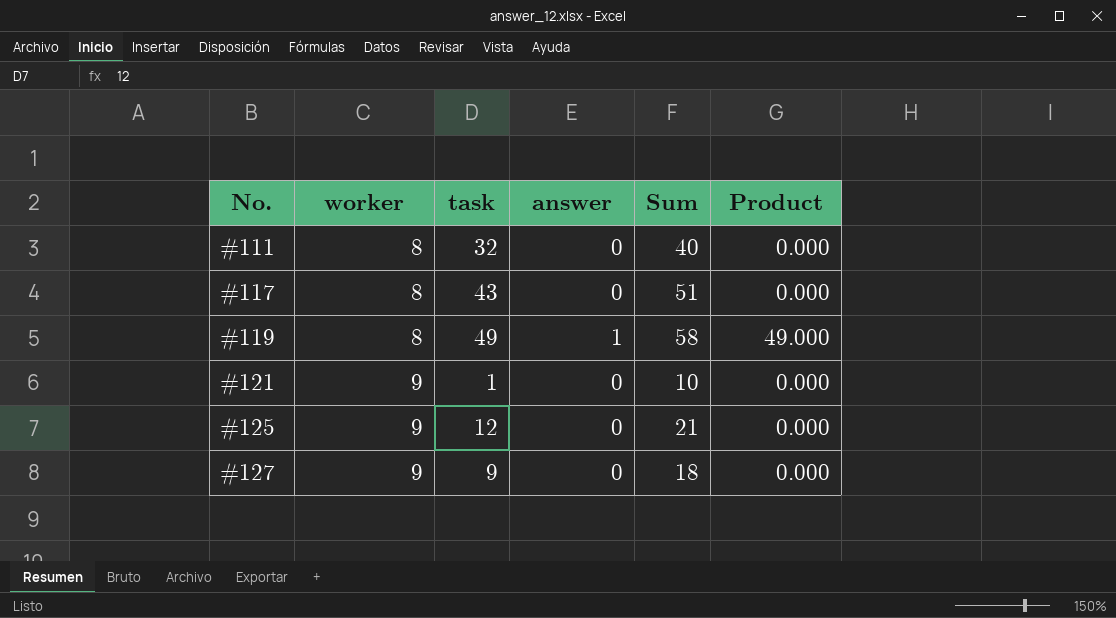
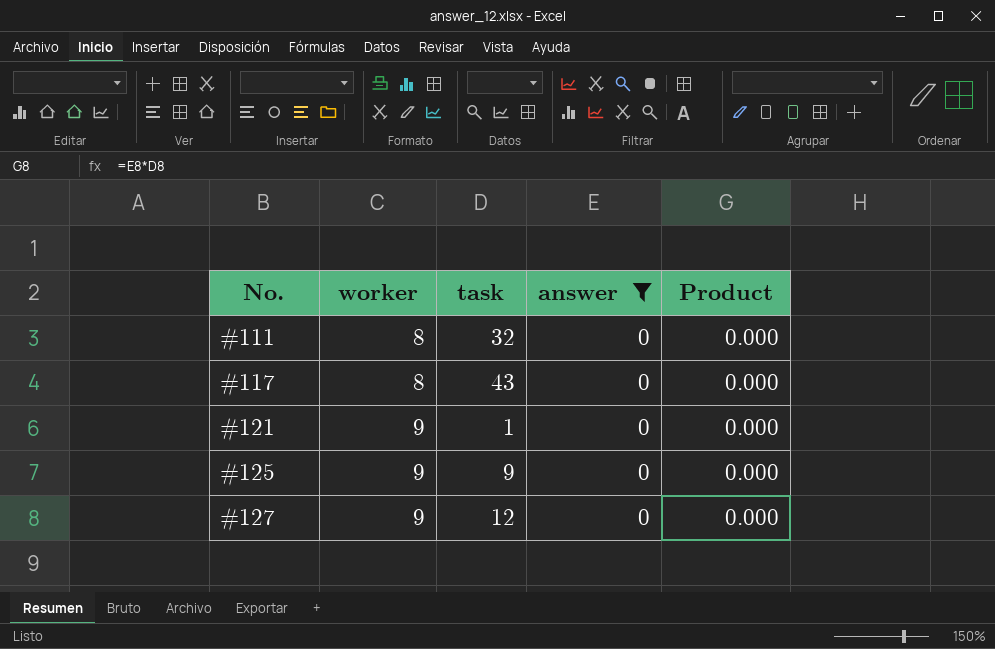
filter: none -> answer = 0
column Sum | formula: [worker] + [task] + [answer] -> none
#125 | task: 12 -> 9
#127 | task: 9 -> 12

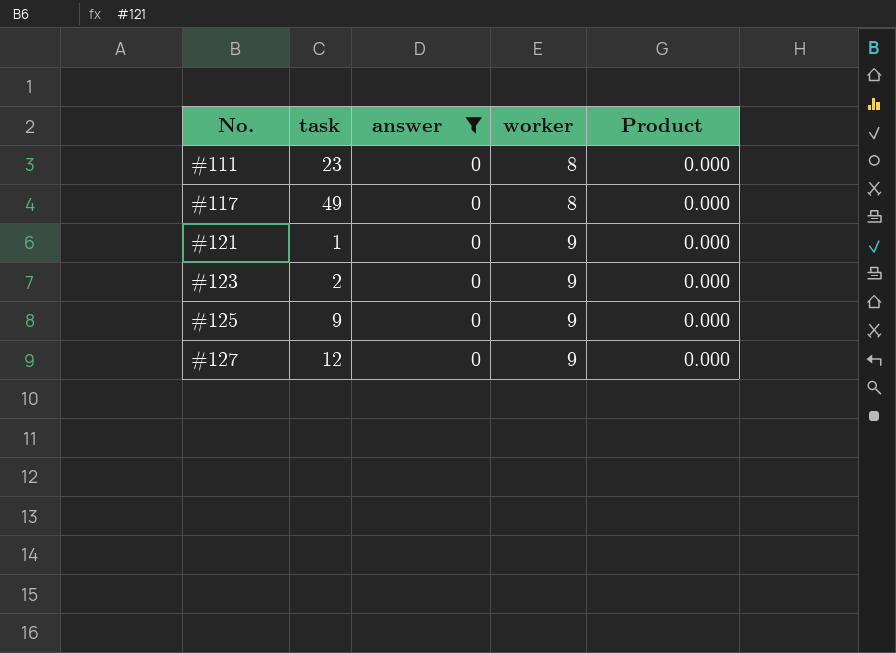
column worker | position: 2 -> 4
#111 | task: 32 -> 23
#117 | task: 43 -> 49
row #123: none -> 2 | 0 | 9 | 0.000

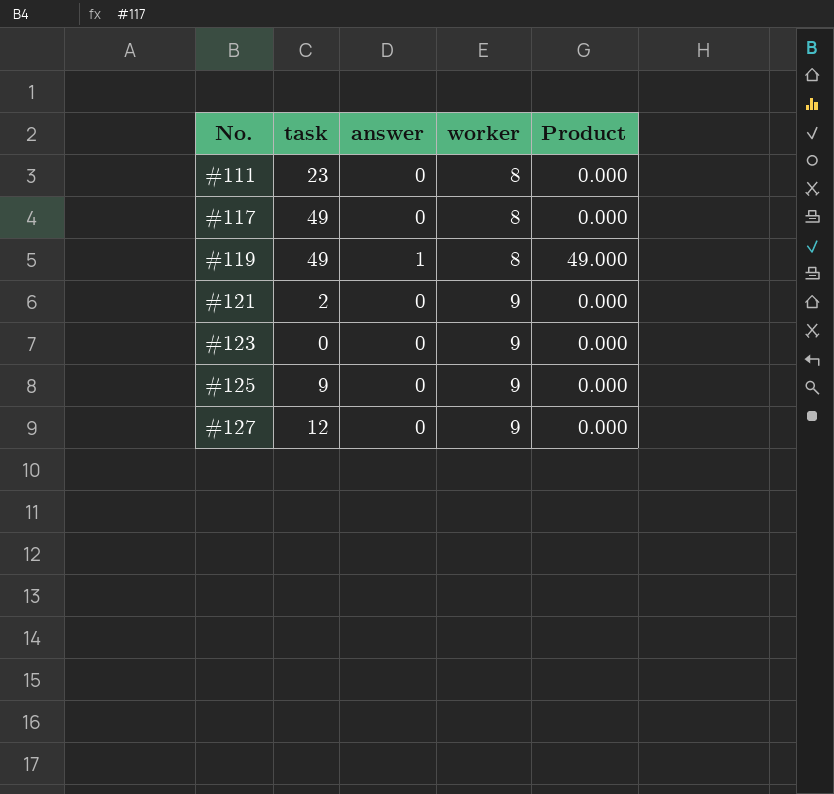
filter: answer = 0 -> none
#121 | task: 1 -> 2
#123 | task: 2 -> 0

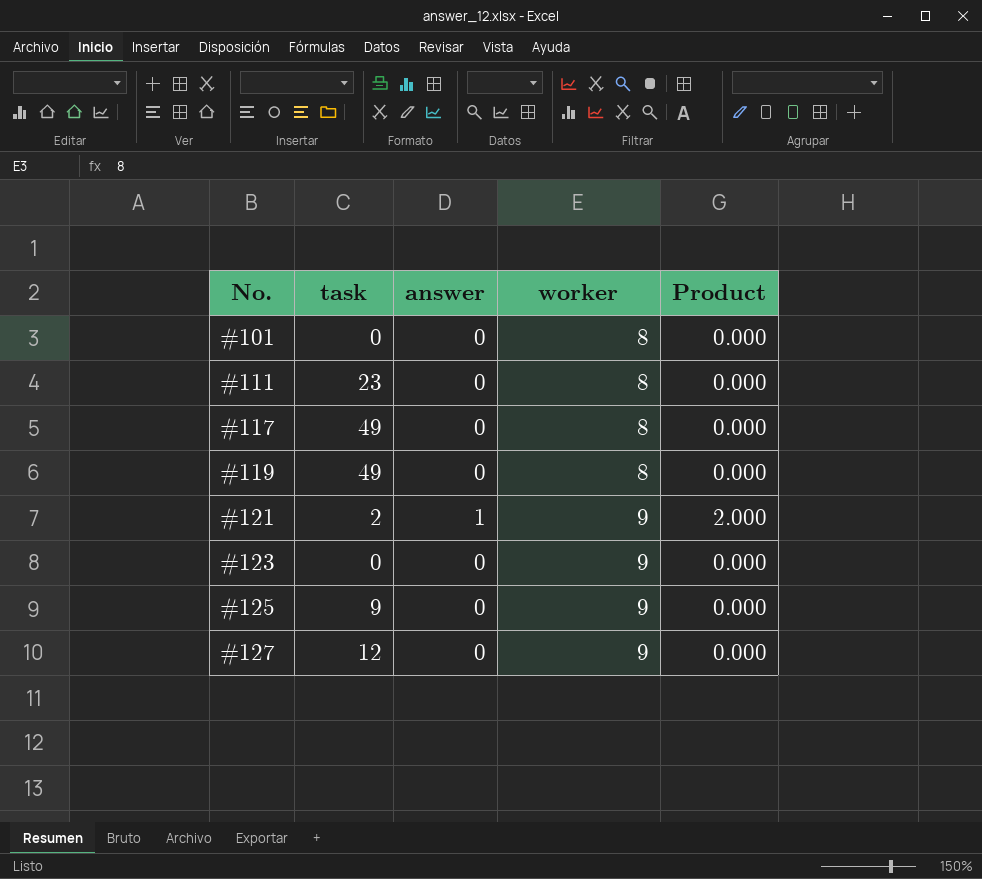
row #101: none -> 0 | 0 | 8 | 0.000
#119 | answer: 1 -> 0
#119 | Product: 49.000 -> 0.000
#121 | answer: 0 -> 1
#121 | Product: 0.000 -> 2.000

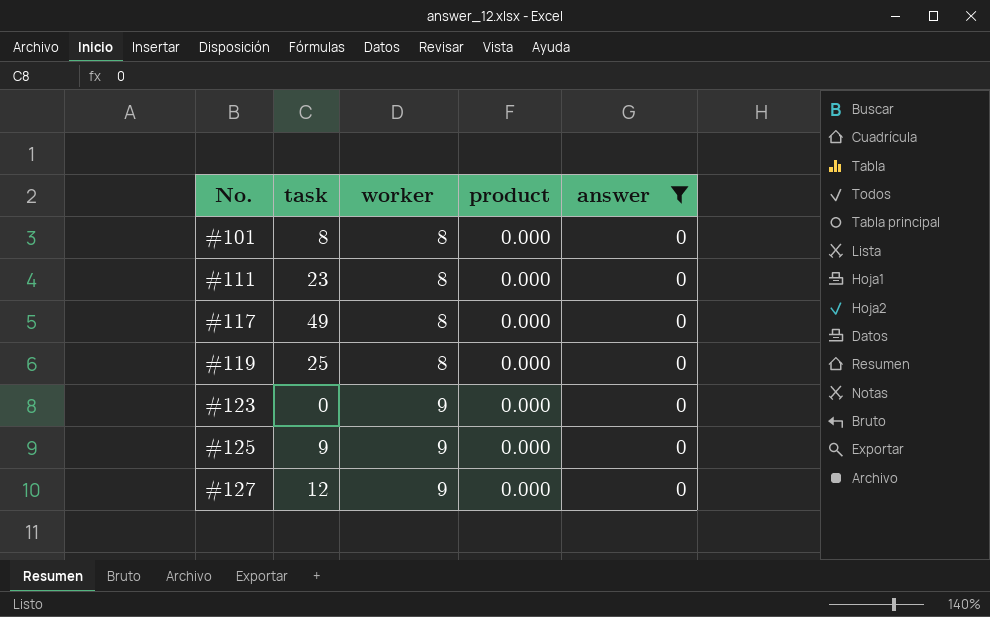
filter: none -> answer = 0
column name: Product -> product
column answer | position: 3 -> 5
#101 | task: 0 -> 8
#119 | task: 49 -> 25

